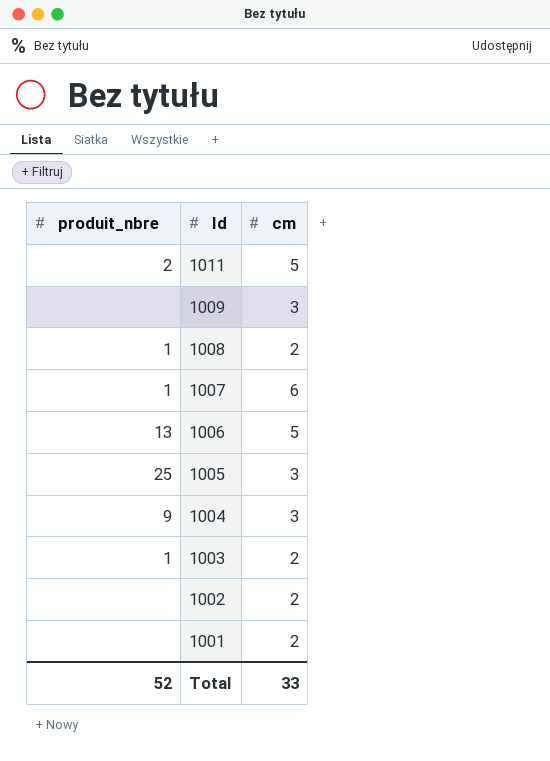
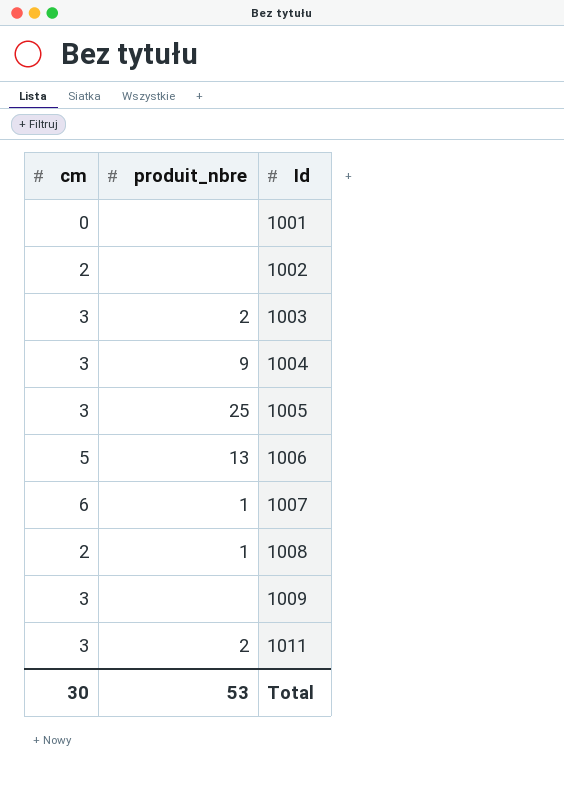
row order: Id descending -> Id ascending
column cm | position: 3 -> 1
1001 | cm: 2 -> 0
1003 | cm: 2 -> 3
1003 | produit_nbre: 1 -> 2
1011 | cm: 5 -> 3
Total | cm: 33 -> 30
Total | produit_nbre: 52 -> 53

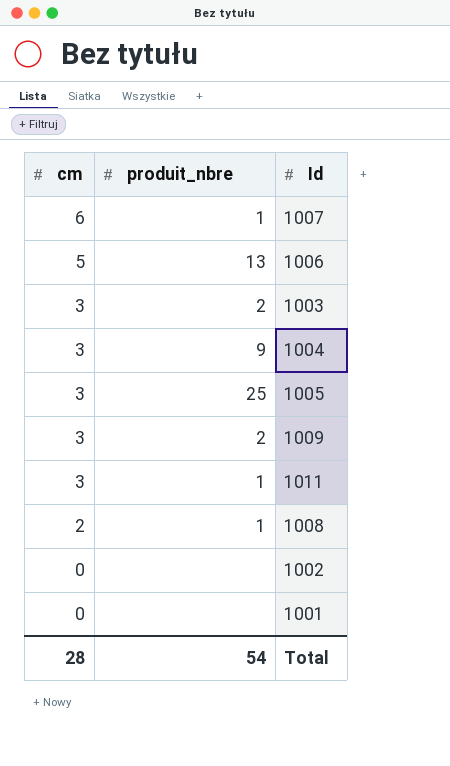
row order: Id ascending -> cm descending
1009 | produit_nbre: none -> 2
1011 | produit_nbre: 2 -> 1
1002 | cm: 2 -> 0
Total | cm: 30 -> 28
Total | produit_nbre: 53 -> 54

